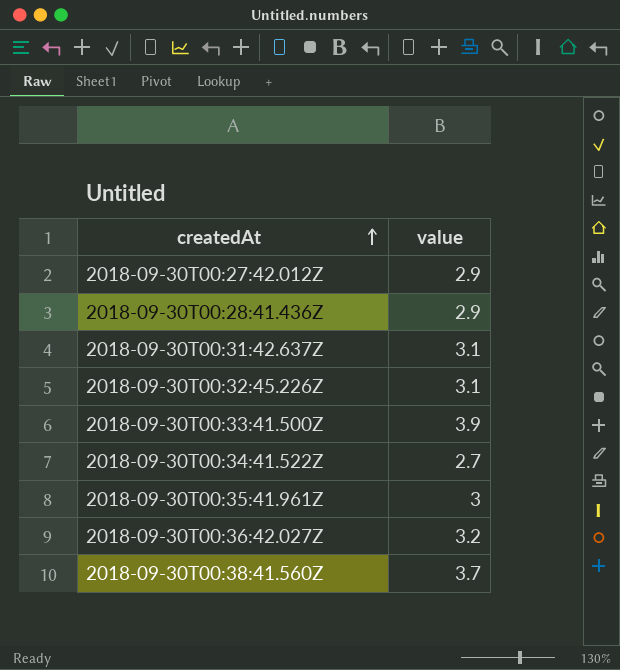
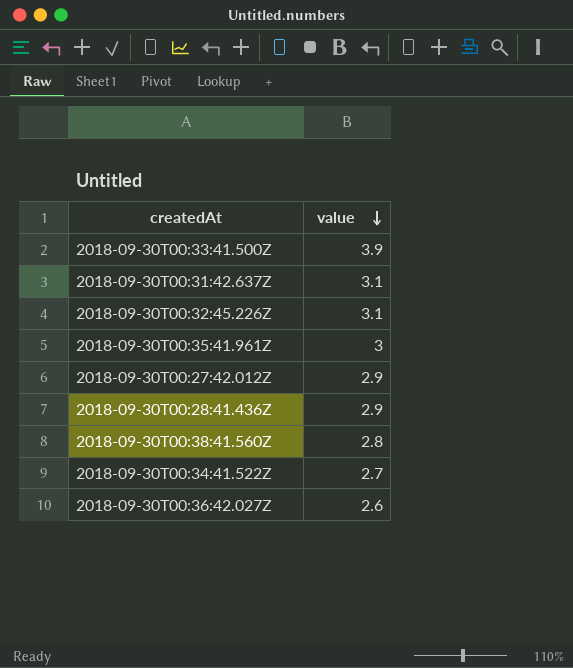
row order: createdAt ascending -> value descending
2018-09-30T00:38:41.560Z | value: 3.7 -> 2.8
2018-09-30T00:36:42.027Z | value: 3.2 -> 2.6

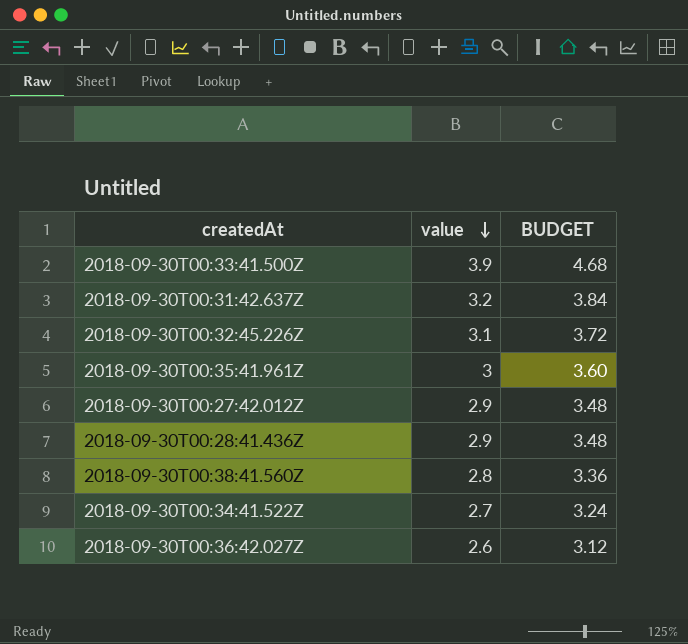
column BUDGET | formula: none -> [value] * 1.2
2018-09-30T00:31:42.637Z | value: 3.1 -> 3.2

